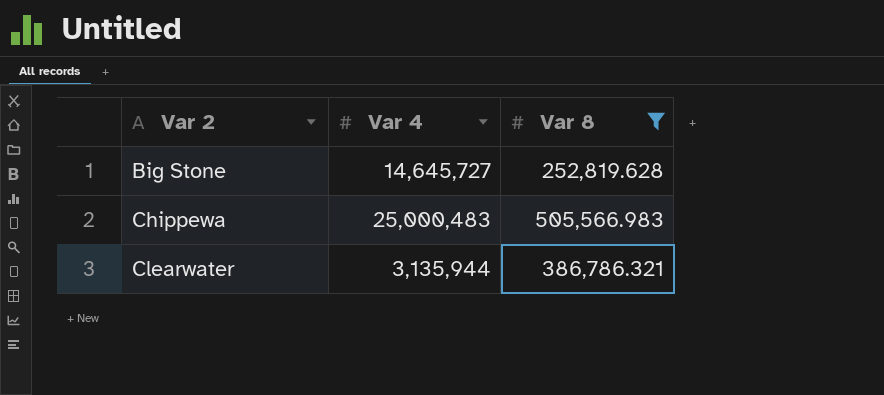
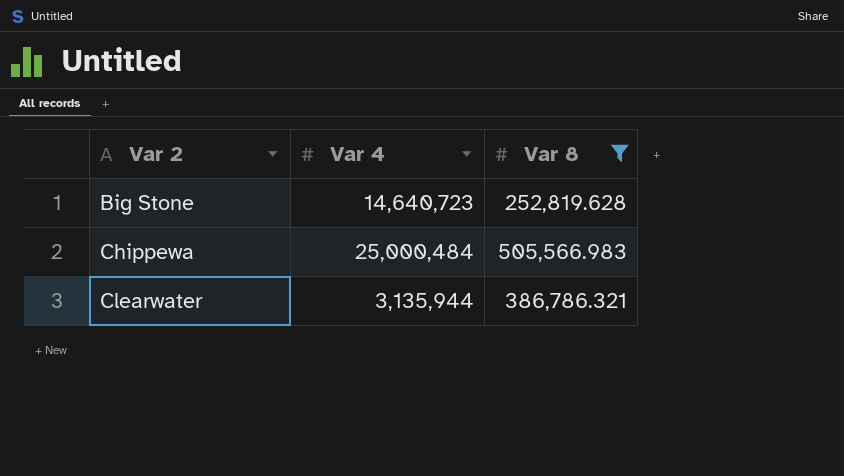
Big Stone | Var 4: 14,645,727 -> 14,640,723
Chippewa | Var 4: 25,000,483 -> 25,000,484

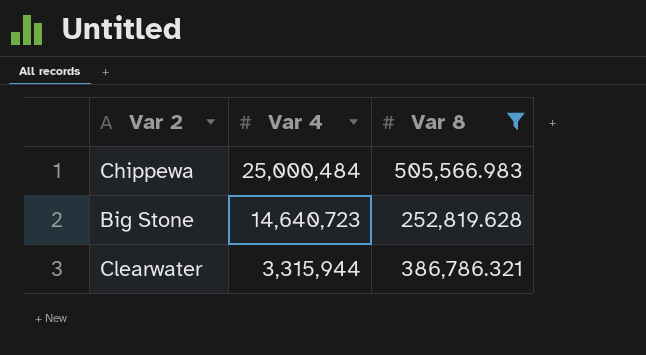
row order: Var 2 ascending -> Var 4 descending
Clearwater | Var 4: 3,135,944 -> 3,315,944

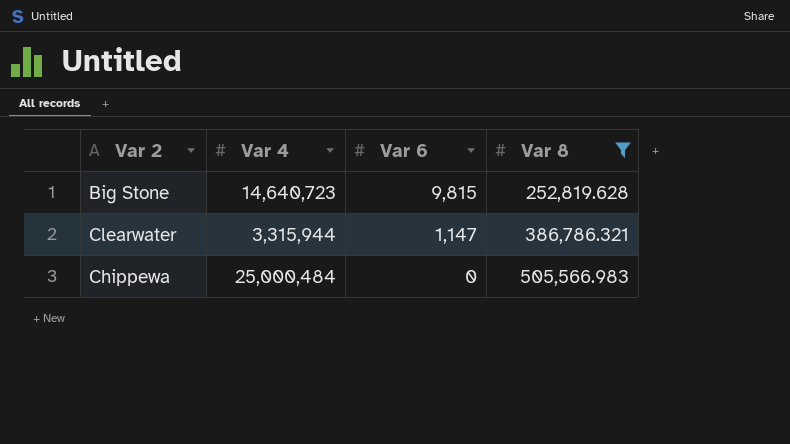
row order: Var 4 descending -> Var 6 descending
column Var 6 | position: none -> 3

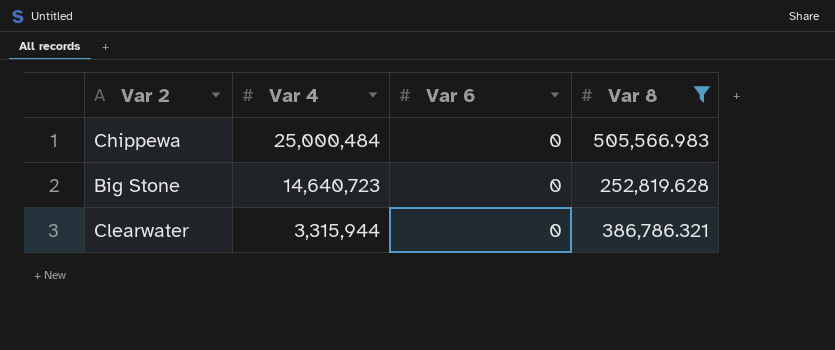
row order: Var 6 descending -> Var 4 descending
Big Stone | Var 6: 9,815 -> 0
Clearwater | Var 6: 1,147 -> 0

